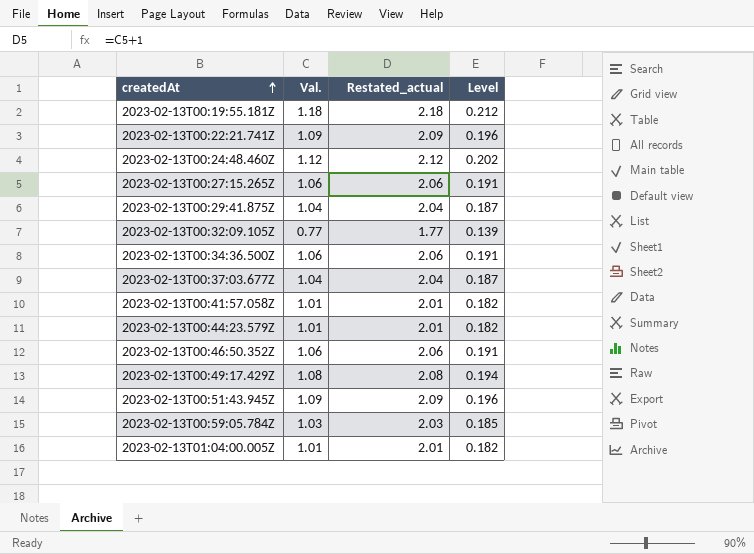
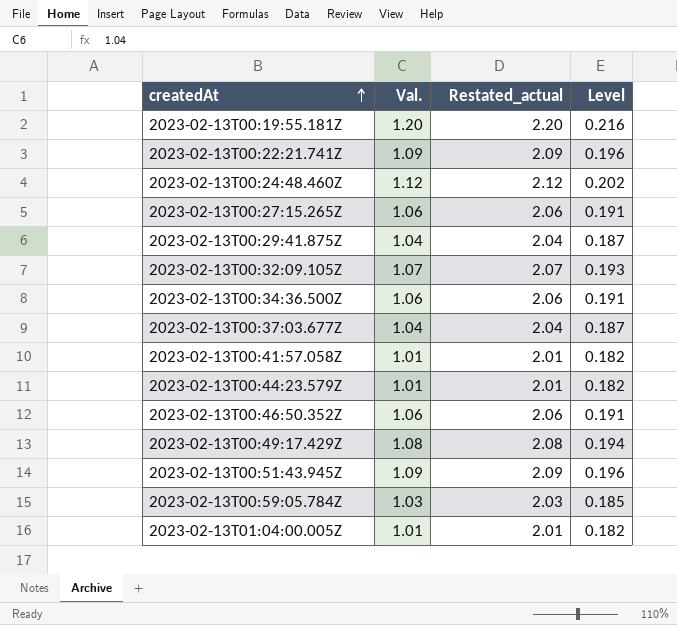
2023-02-13T00:19:55.181Z | Val.: 1.18 -> 1.20
2023-02-13T00:19:55.181Z | Restated_actual: 2.18 -> 2.20
2023-02-13T00:19:55.181Z | Level: 0.212 -> 0.216
2023-02-13T00:32:09.105Z | Val.: 0.77 -> 1.07
2023-02-13T00:32:09.105Z | Restated_actual: 1.77 -> 2.07
2023-02-13T00:32:09.105Z | Level: 0.139 -> 0.193

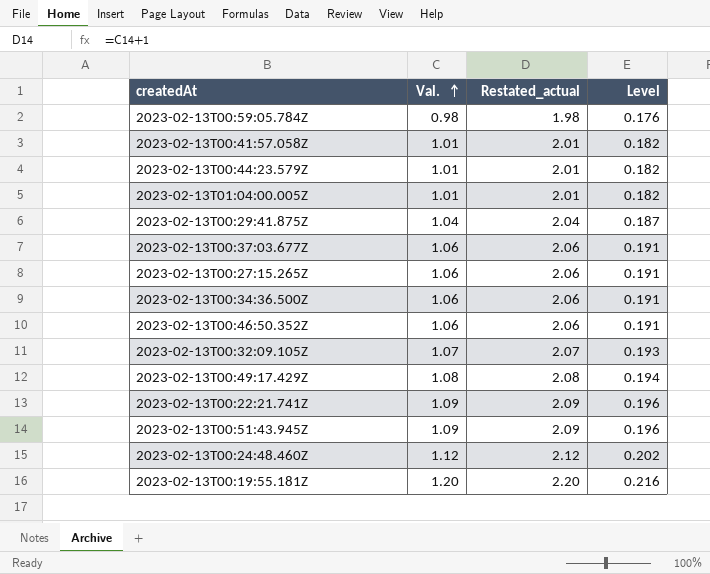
row order: createdAt ascending -> Val. ascending
2023-02-13T00:59:05.784Z | Val.: 1.03 -> 0.98
2023-02-13T00:59:05.784Z | Restated_actual: 2.03 -> 1.98
2023-02-13T00:59:05.784Z | Level: 0.185 -> 0.176
2023-02-13T00:37:03.677Z | Val.: 1.04 -> 1.06
2023-02-13T00:37:03.677Z | Restated_actual: 2.04 -> 2.06
2023-02-13T00:37:03.677Z | Level: 0.187 -> 0.191

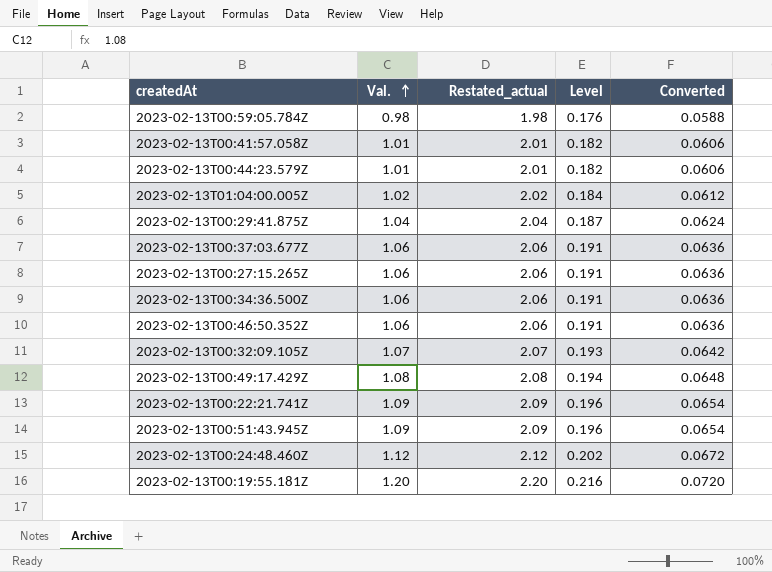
column Converted | formula: none -> [Val.] * 0.06
2023-02-13T01:04:00.005Z | Val.: 1.01 -> 1.02
2023-02-13T01:04:00.005Z | Restated_actual: 2.01 -> 2.02
2023-02-13T01:04:00.005Z | Level: 0.182 -> 0.184

